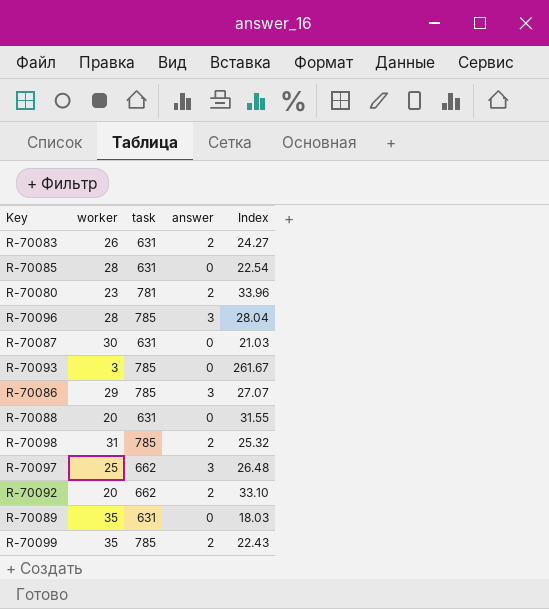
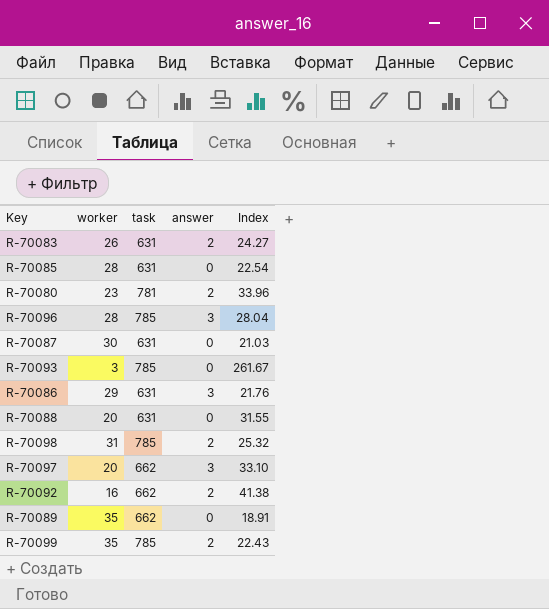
R-70086 | task: 785 -> 631
R-70086 | Index: 27.07 -> 21.76
R-70097 | worker: 25 -> 20
R-70097 | Index: 26.48 -> 33.10
R-70092 | worker: 20 -> 16
R-70092 | Index: 33.10 -> 41.38
R-70089 | task: 631 -> 662
R-70089 | Index: 18.03 -> 18.91

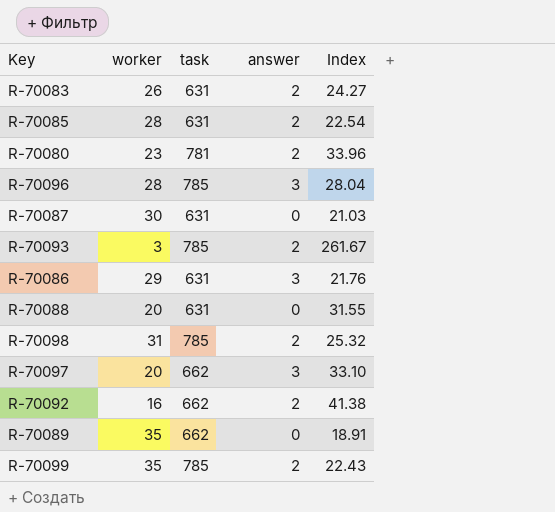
R-70085 | answer: 0 -> 2
R-70093 | answer: 0 -> 2

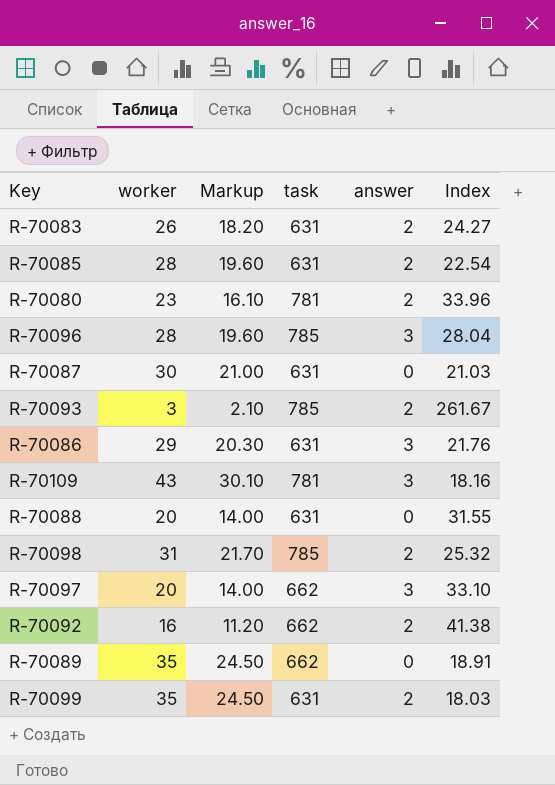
column Markup | formula: none -> [worker] * 0.7
row R-70109: none -> 43 | 30.10 | 781 | 3 | 18.16
R-70099 | task: 785 -> 631
R-70099 | Index: 22.43 -> 18.03

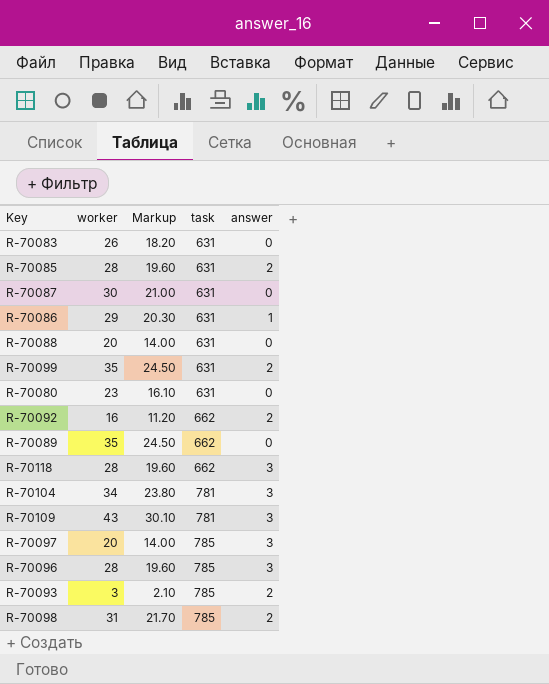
row order: none -> task ascending
column Index | formula: [task] / [worker] -> none
R-70083 | answer: 2 -> 0
R-70086 | answer: 3 -> 1
R-70080 | task: 781 -> 631
R-70080 | answer: 2 -> 0
row R-70118: none -> 28 | 19.60 | 662 | 3
row R-70104: none -> 34 | 23.80 | 781 | 3
R-70097 | task: 662 -> 785

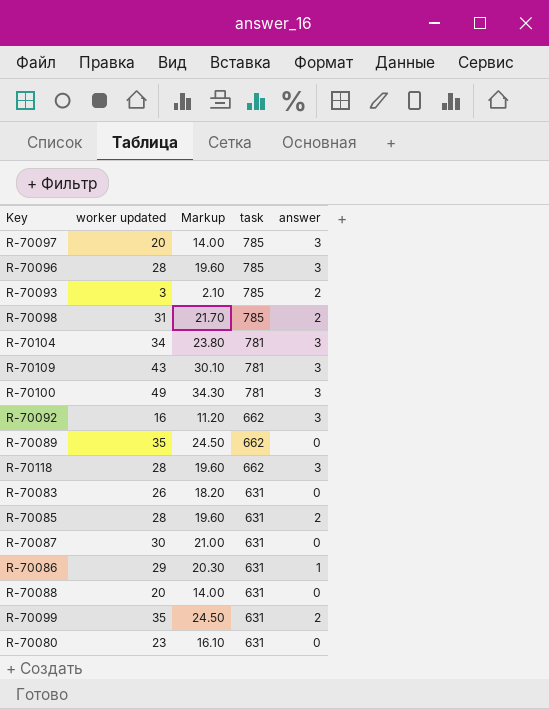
row order: task ascending -> task descending
column name: worker -> worker updated
row R-70100: none -> 49 | 34.30 | 781 | 3
R-70092 | answer: 2 -> 3

